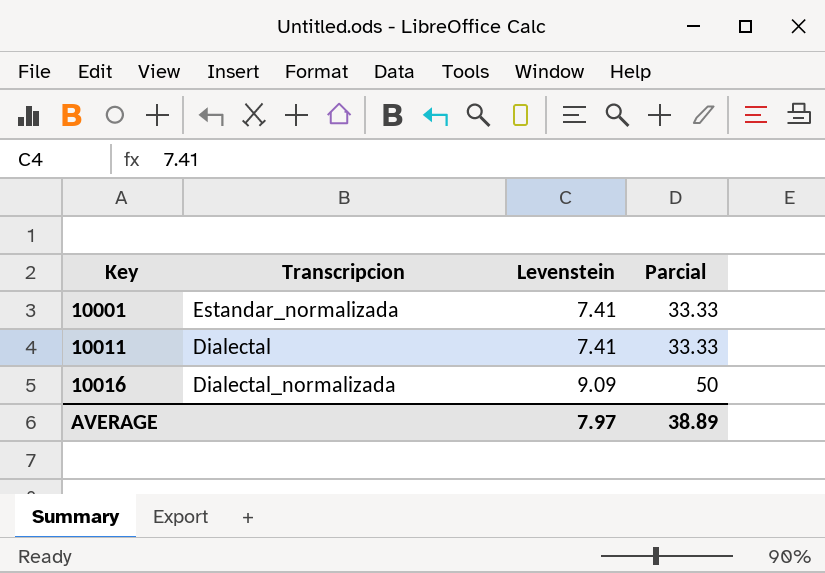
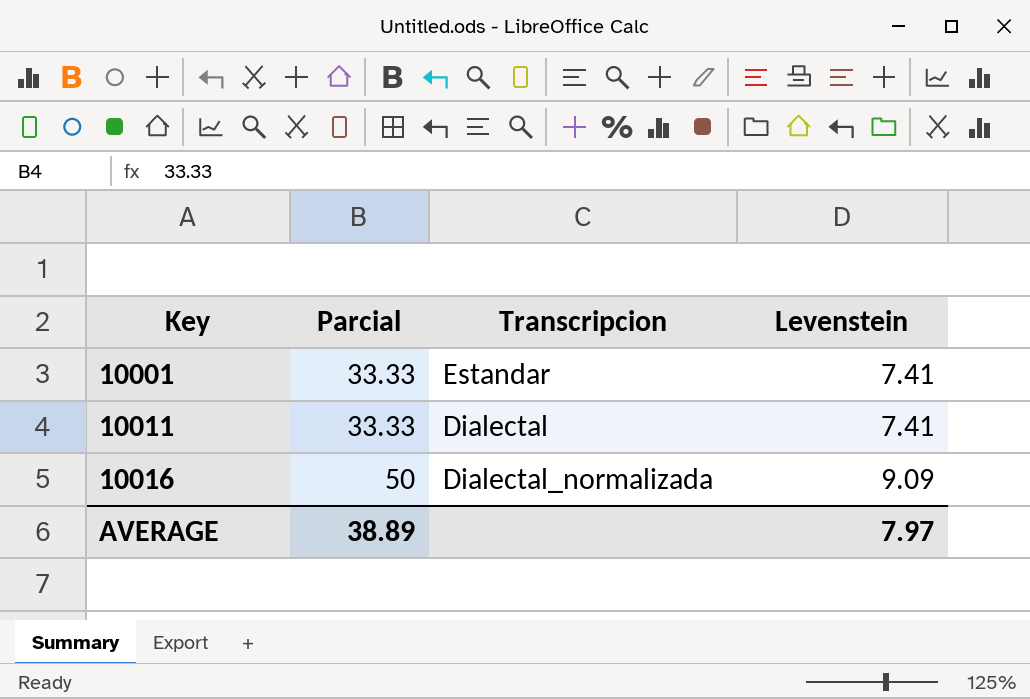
column Parcial | position: 4 -> 2
10001 | Transcripcion: Estandar_normalizada -> Estandar

